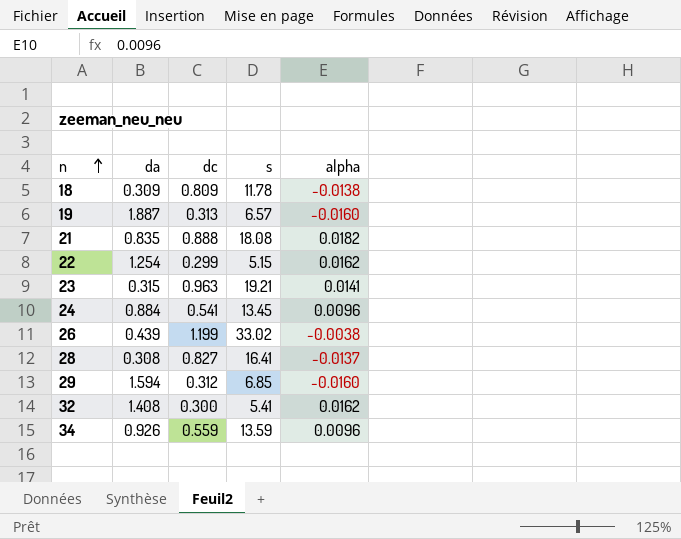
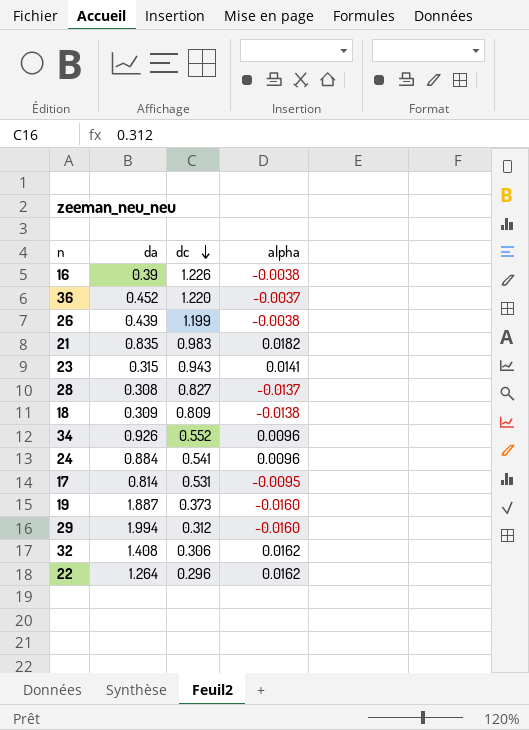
row order: n ascending -> dc descending
column s | position: 4 -> none
row 16: none -> 0.39 | 1.226 | -0.0038
row 36: none -> 0.452 | 1.220 | -0.0037
21 | dc: 0.888 -> 0.983
23 | dc: 0.963 -> 0.943
34 | dc: 0.559 -> 0.552
row 17: none -> 0.814 | 0.531 | -0.0095
19 | dc: 0.313 -> 0.373
29 | da: 1.594 -> 1.994
32 | dc: 0.300 -> 0.306
22 | da: 1.254 -> 1.264
22 | dc: 0.299 -> 0.296

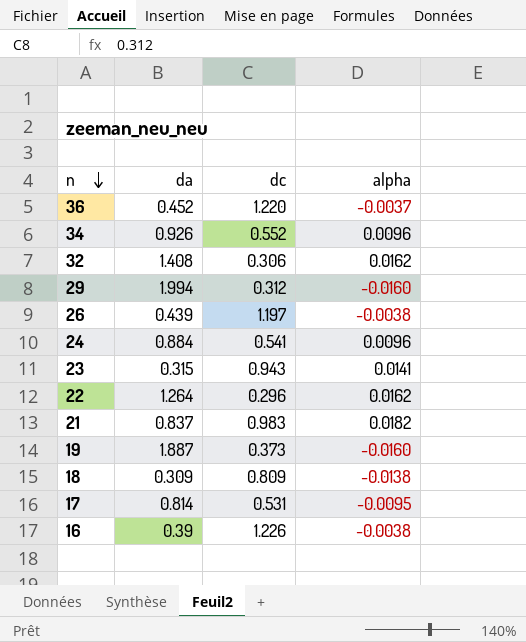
row order: dc descending -> n descending
row 28: 0.308 | 0.827 | -0.0137 -> none
26 | dc: 1.199 -> 1.197
21 | da: 0.835 -> 0.837

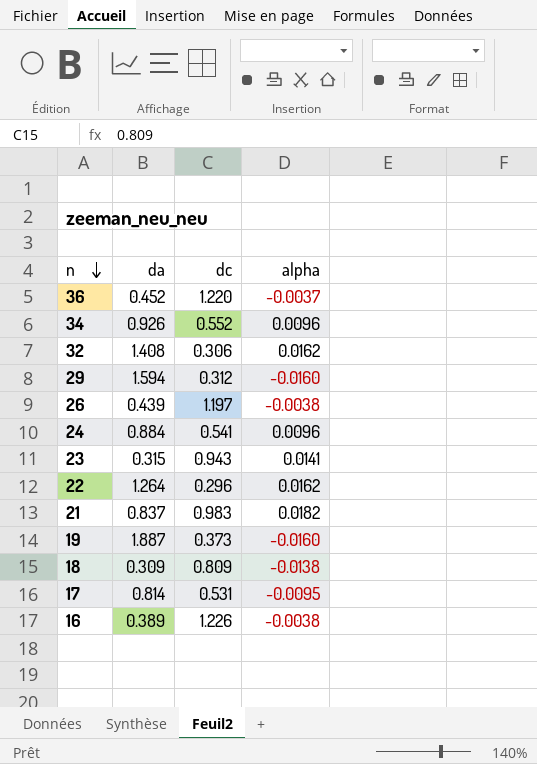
29 | da: 1.994 -> 1.594
16 | da: 0.39 -> 0.389

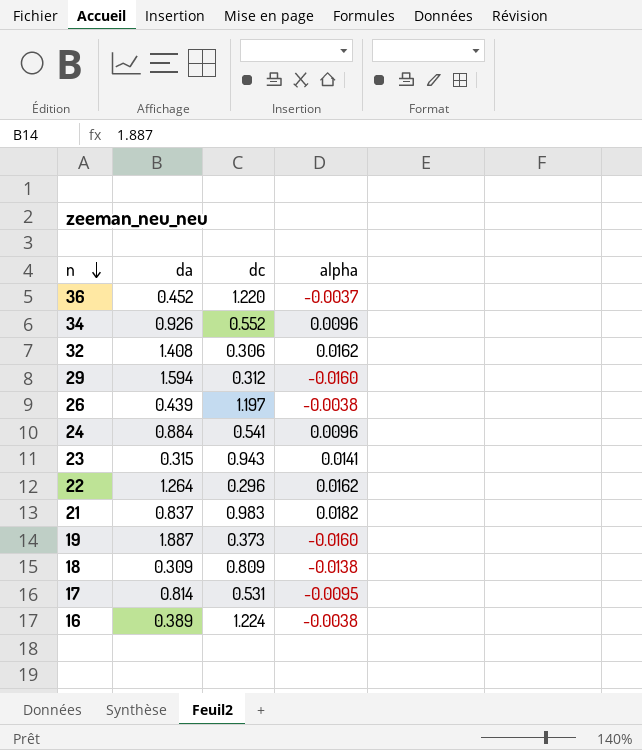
16 | dc: 1.226 -> 1.224

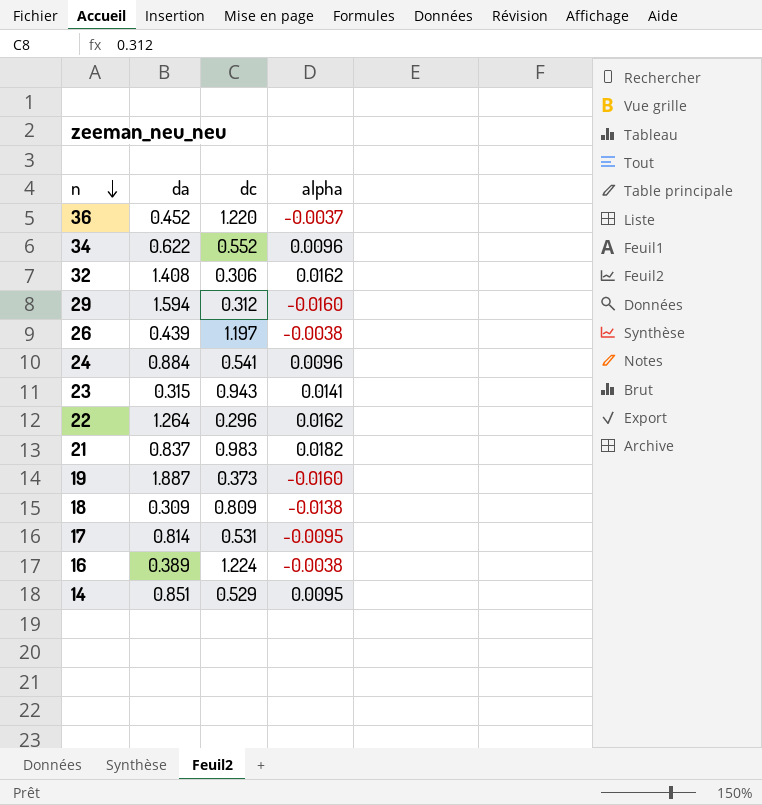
34 | da: 0.926 -> 0.622
row 14: none -> 0.851 | 0.529 | 0.0095

